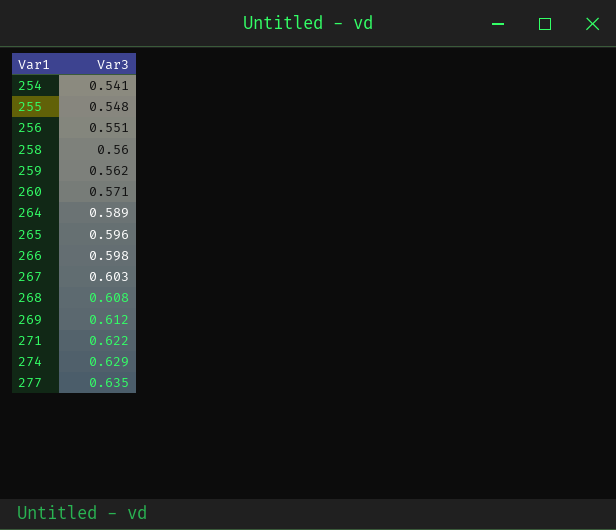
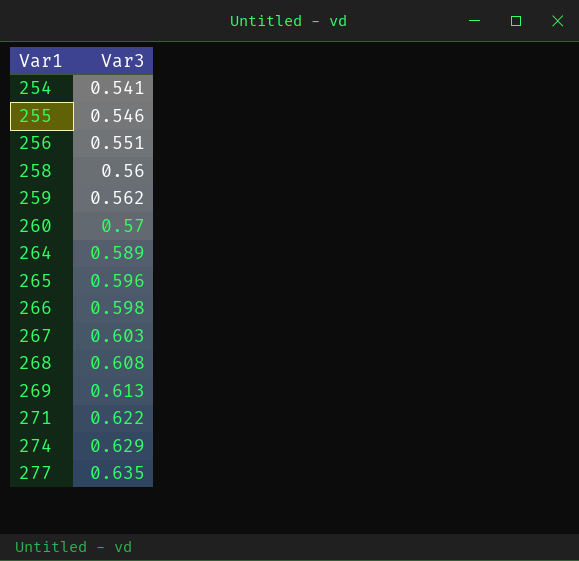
255 | Var3: 0.548 -> 0.546
260 | Var3: 0.571 -> 0.57
269 | Var3: 0.612 -> 0.613

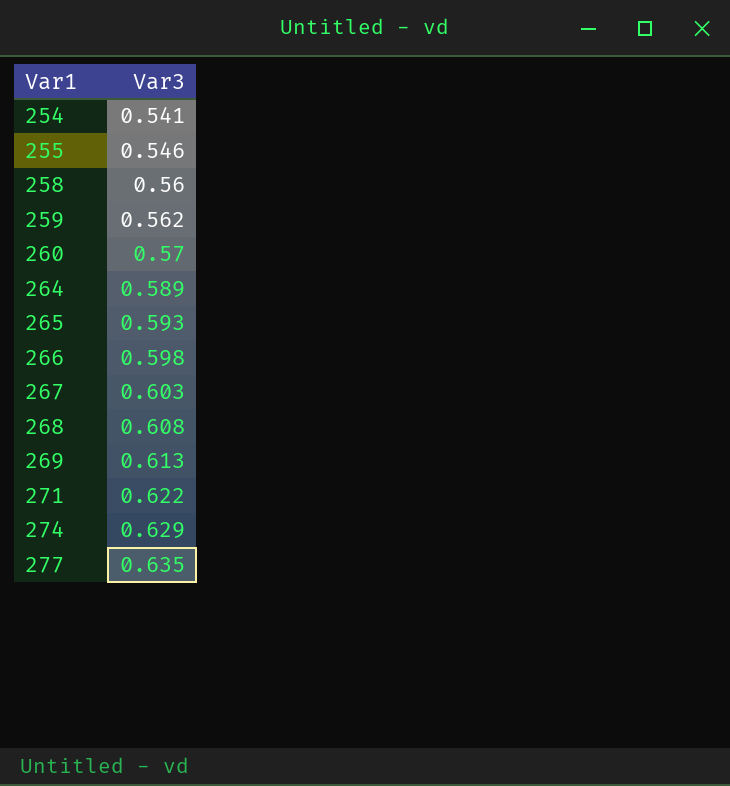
row 256: 0.551 -> none
265 | Var3: 0.596 -> 0.593

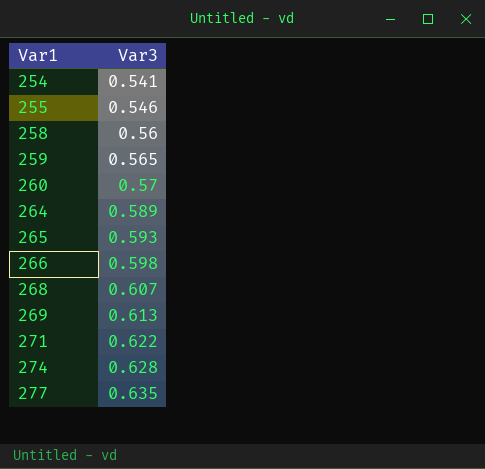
row 267: 0.603 -> none
259 | Var3: 0.562 -> 0.565
268 | Var3: 0.608 -> 0.607
274 | Var3: 0.629 -> 0.628

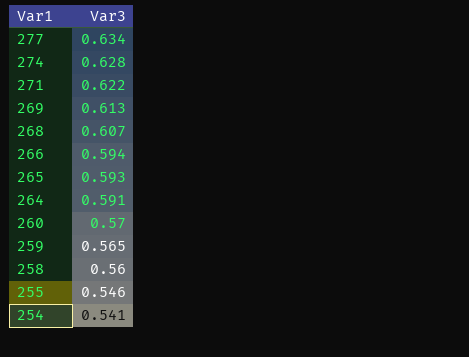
row order: Var1 ascending -> Var1 descending
277 | Var3: 0.635 -> 0.634
266 | Var3: 0.598 -> 0.594
264 | Var3: 0.589 -> 0.591

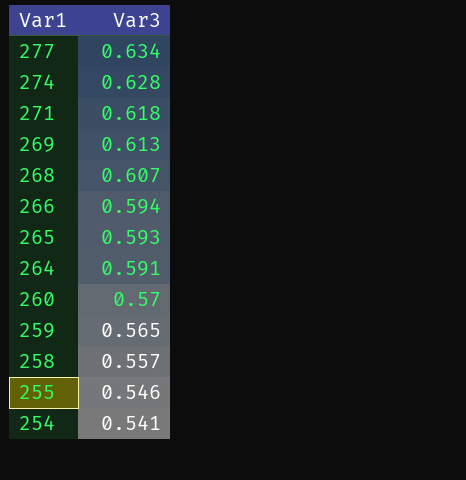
271 | Var3: 0.622 -> 0.618
258 | Var3: 0.56 -> 0.557

